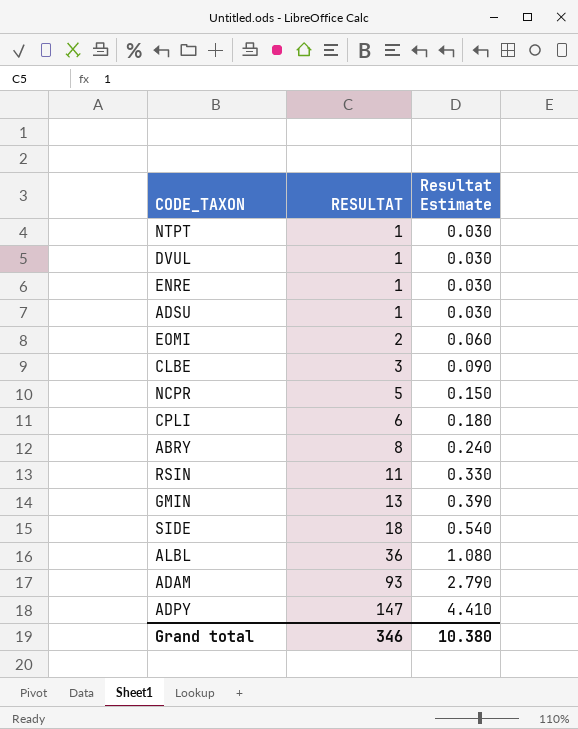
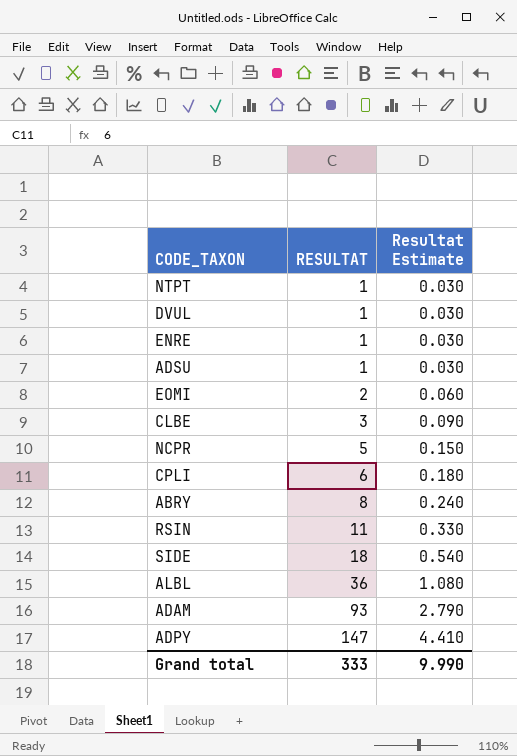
row GMIN: 13 | 0.390 -> none
Grand total | RESULTAT: 346 -> 333
Grand total | Resultat Estimate: 10.380 -> 9.990

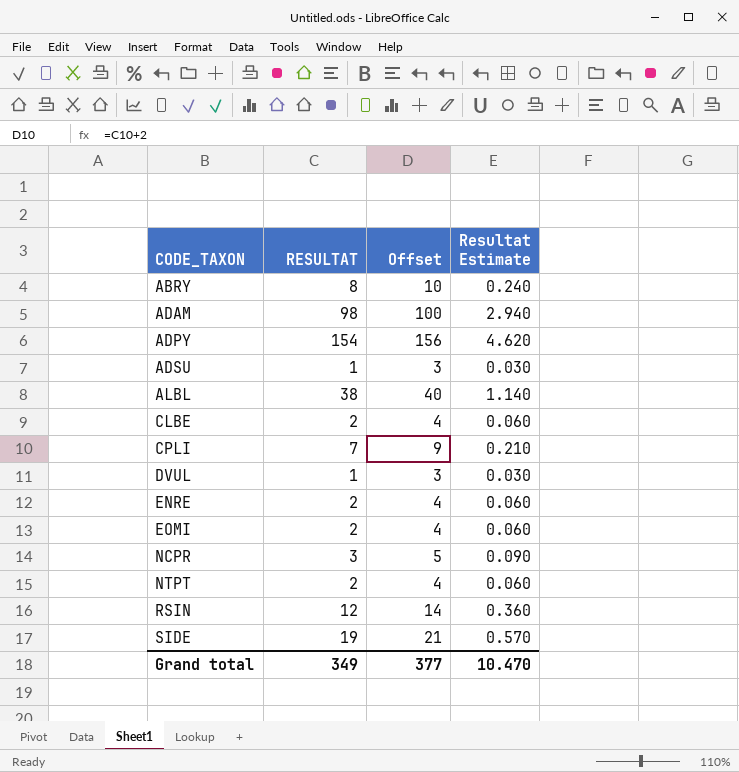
row order: RESULTAT ascending -> CODE_TAXON ascending
column Offset | formula: none -> [RESULTAT] + 2
ADAM | RESULTAT: 93 -> 98
ADAM | Resultat Estimate: 2.790 -> 2.940
ADPY | RESULTAT: 147 -> 154
ADPY | Resultat Estimate: 4.410 -> 4.620
ALBL | RESULTAT: 36 -> 38
ALBL | Resultat Estimate: 1.080 -> 1.140
CLBE | RESULTAT: 3 -> 2
CLBE | Resultat Estimate: 0.090 -> 0.060
CPLI | RESULTAT: 6 -> 7
CPLI | Resultat Estimate: 0.180 -> 0.210
ENRE | RESULTAT: 1 -> 2
ENRE | Resultat Estimate: 0.030 -> 0.060
NCPR | RESULTAT: 5 -> 3
NCPR | Resultat Estimate: 0.150 -> 0.090
NTPT | RESULTAT: 1 -> 2
NTPT | Resultat Estimate: 0.030 -> 0.060
RSIN | RESULTAT: 11 -> 12
RSIN | Resultat Estimate: 0.330 -> 0.360
SIDE | RESULTAT: 18 -> 19
SIDE | Resultat Estimate: 0.540 -> 0.570
Grand total | RESULTAT: 333 -> 349
Grand total | Resultat Estimate: 9.990 -> 10.470

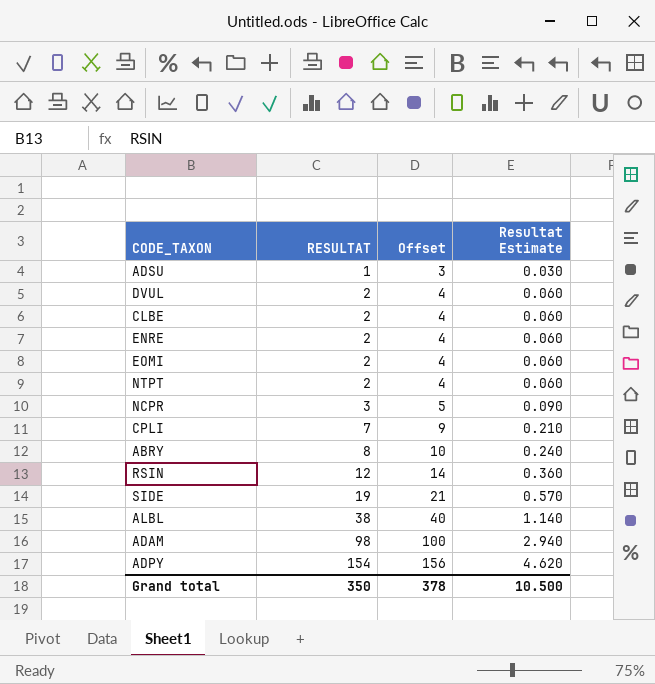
row order: CODE_TAXON ascending -> RESULTAT ascending
DVUL | RESULTAT: 1 -> 2
DVUL | Offset: 3 -> 4
DVUL | Resultat Estimate: 0.030 -> 0.060
Grand total | RESULTAT: 349 -> 350
Grand total | Offset: 377 -> 378
Grand total | Resultat Estimate: 10.470 -> 10.500

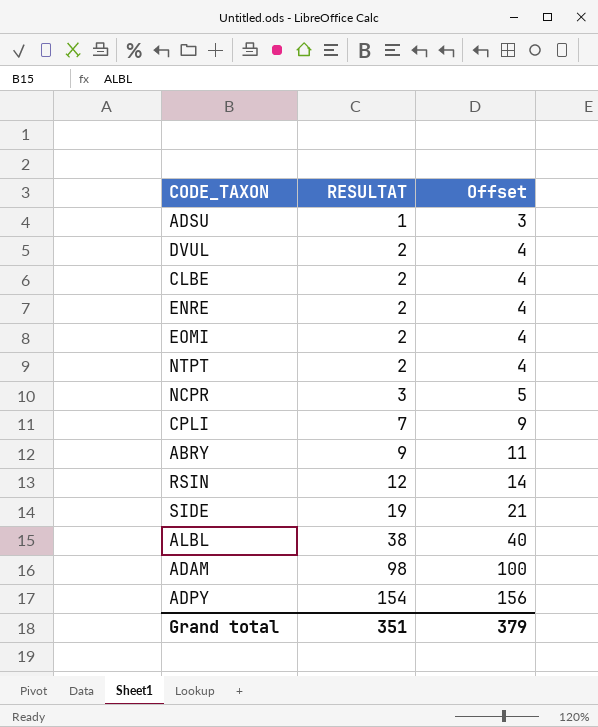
column Resultat Estimate | formula: [RESULTAT] * 0.03 -> none
ABRY | RESULTAT: 8 -> 9
ABRY | Offset: 10 -> 11
Grand total | RESULTAT: 350 -> 351
Grand total | Offset: 378 -> 379

